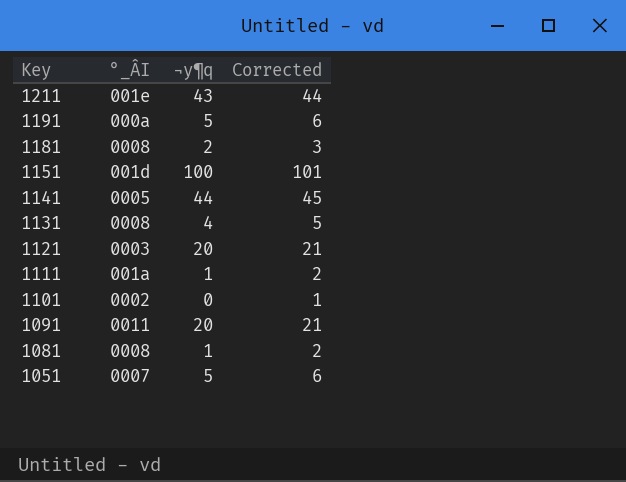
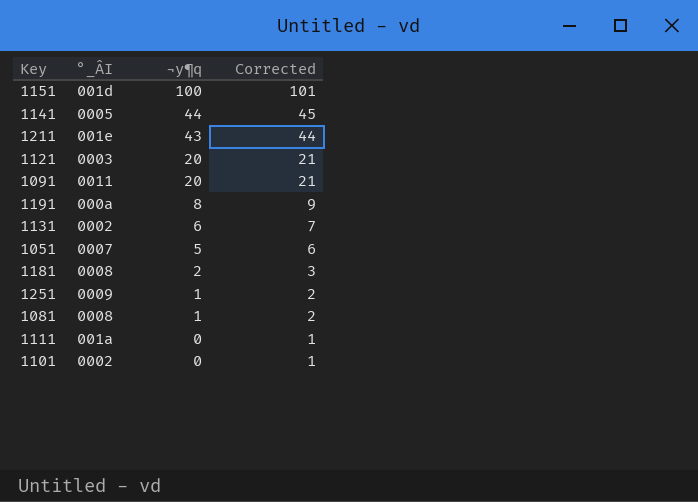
row order: Key descending -> ¬y¶q descending
1191 | ¬y¶q: 5 -> 8
1191 | Corrected: 6 -> 9
1131 | °_ÂI: 0008 -> 0002
1131 | ¬y¶q: 4 -> 6
1131 | Corrected: 5 -> 7
row 1251: none -> 0009 | 1 | 2
1111 | ¬y¶q: 1 -> 0
1111 | Corrected: 2 -> 1

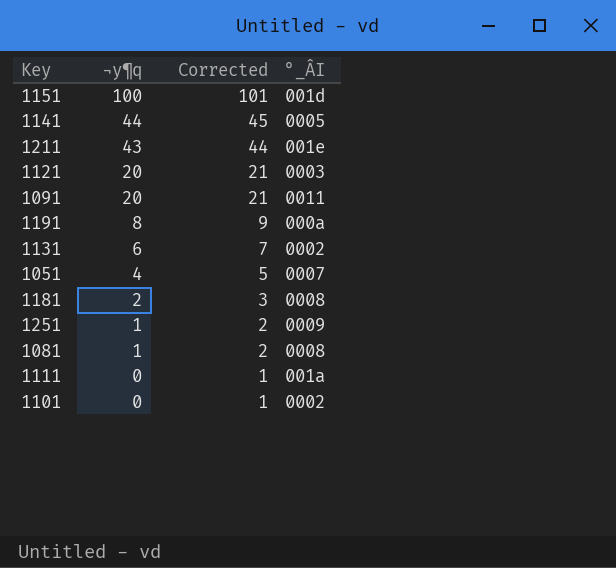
column °_ÂI | position: 2 -> 4
1051 | ¬y¶q: 5 -> 4
1051 | Corrected: 6 -> 5

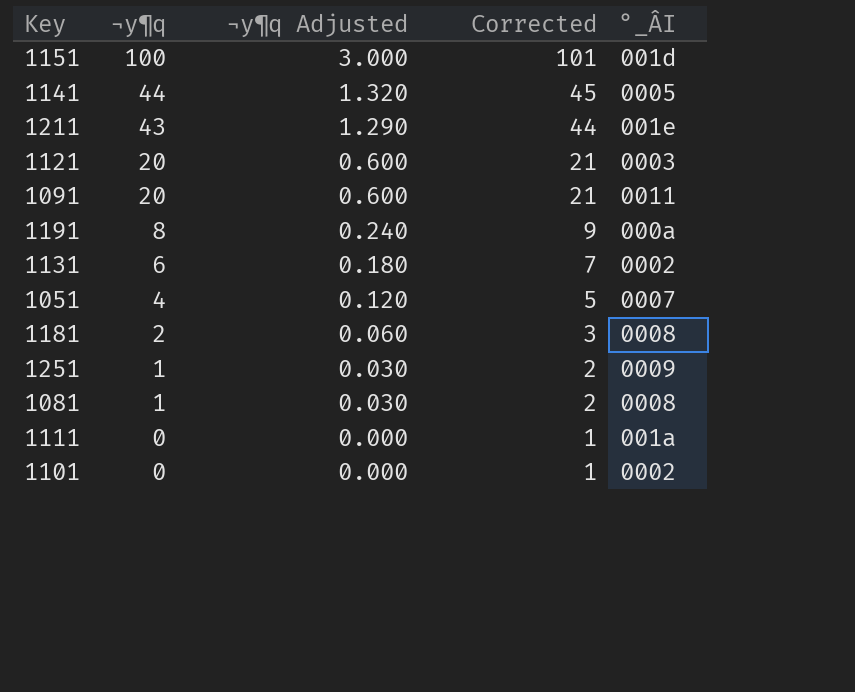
column ¬y¶q Adjusted | formula: none -> [¬y¶q] * 0.03

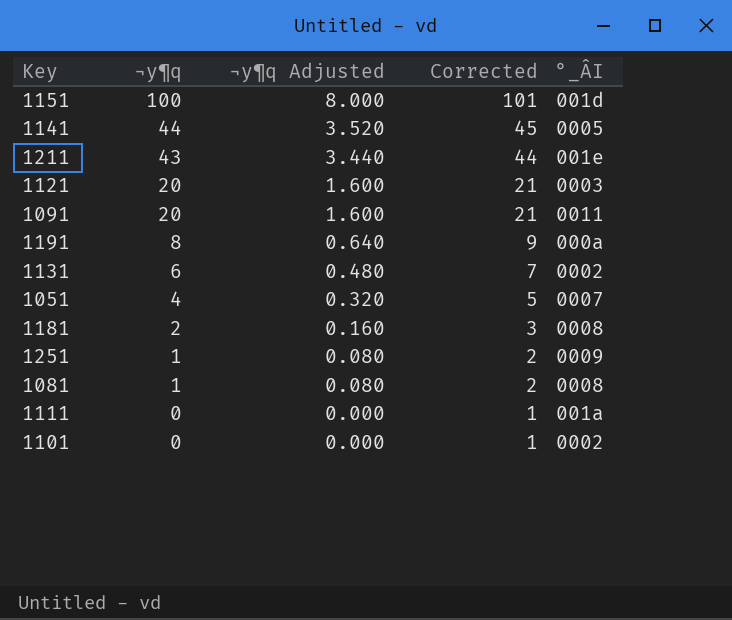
column ¬y¶q Adjusted | formula: [¬y¶q] * 0.03 -> [¬y¶q] * 0.08

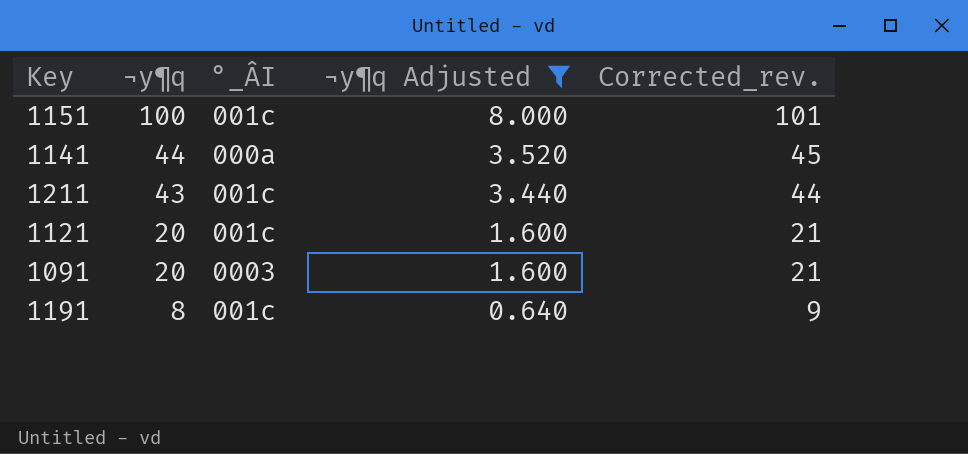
filter: none -> ¬y¶q Adjusted >= 0.640
column °_ÂI | position: 5 -> 3
column name: Corrected -> Corrected_rev.
1151 | °_ÂI: 001d -> 001c
1141 | °_ÂI: 0005 -> 000a
1211 | °_ÂI: 001e -> 001c
1121 | °_ÂI: 0003 -> 001c
1091 | °_ÂI: 0011 -> 0003
1191 | °_ÂI: 000a -> 001c

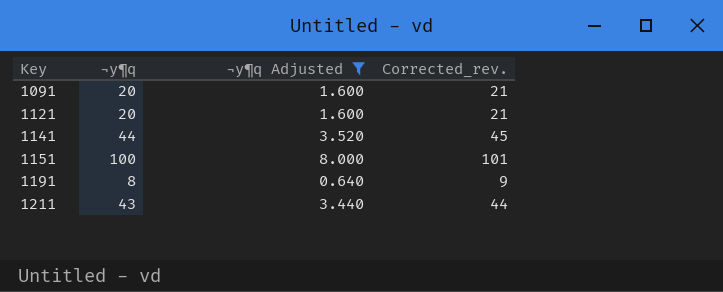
row order: ¬y¶q descending -> Key ascending
column °_ÂI | position: 3 -> none

